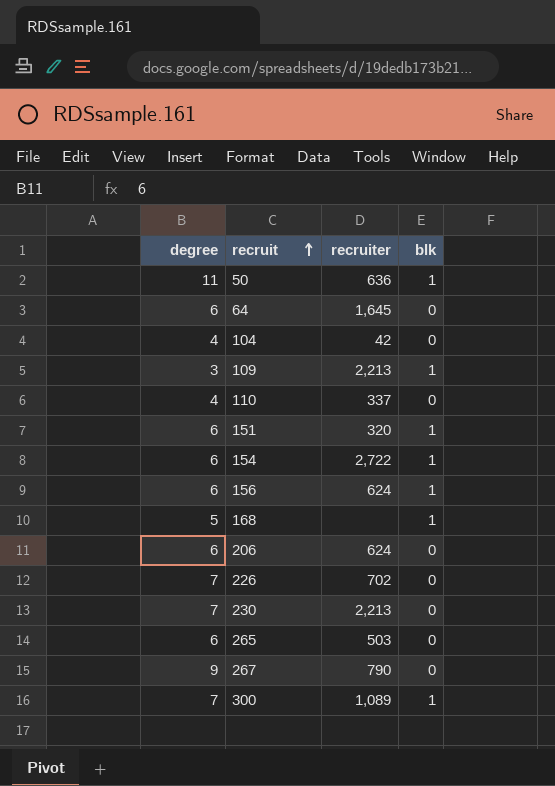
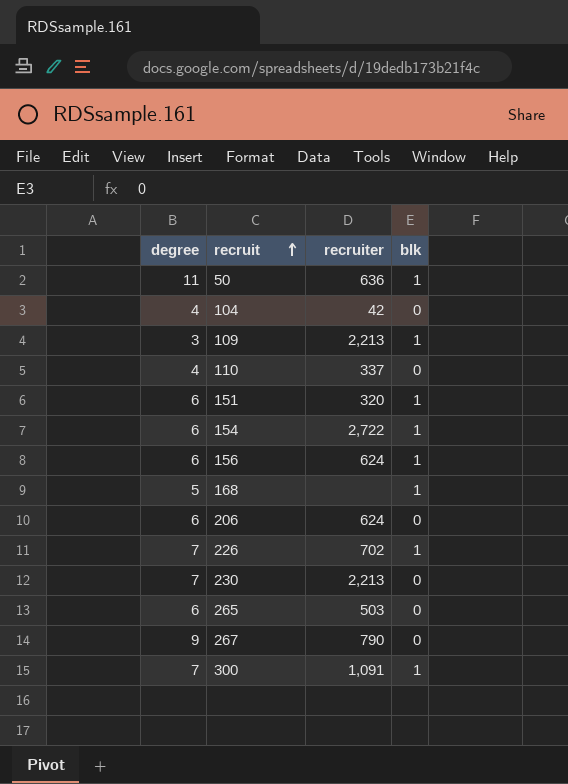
row 64: 6 | 1,645 | 0 -> none
226 | blk: 0 -> 1
300 | recruiter: 1,089 -> 1,091

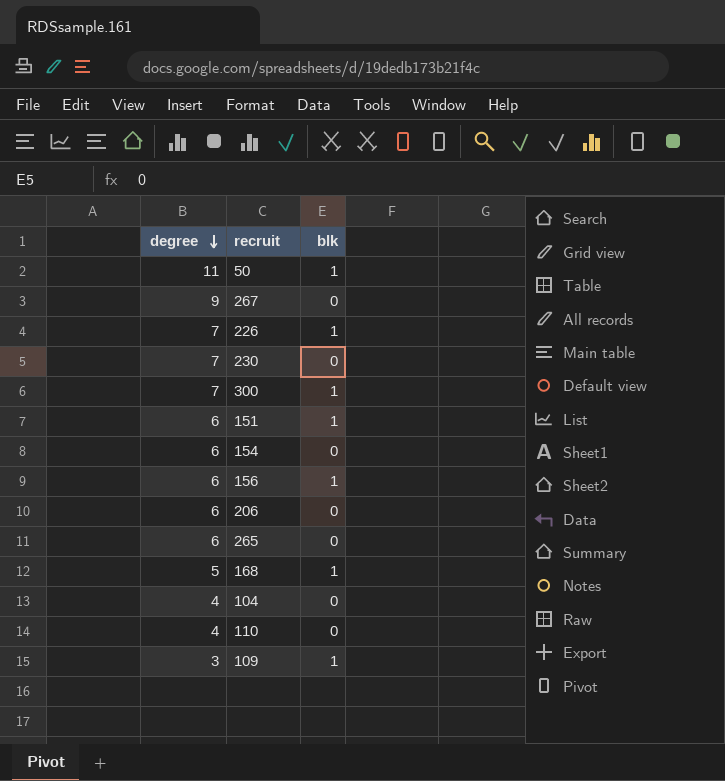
row order: recruit ascending -> degree descending
column recruiter | position: 3 -> none
154 | blk: 1 -> 0

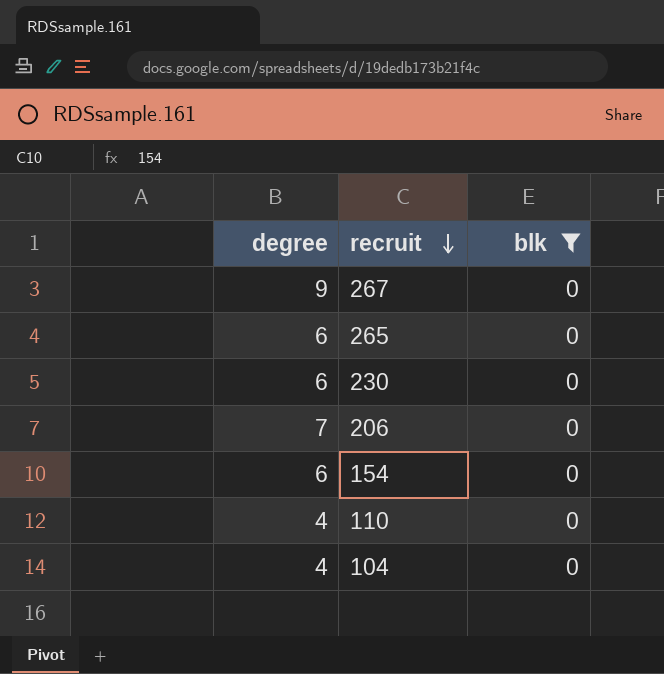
filter: none -> blk = 0
row order: degree descending -> recruit descending
230 | degree: 7 -> 6
206 | degree: 6 -> 7

